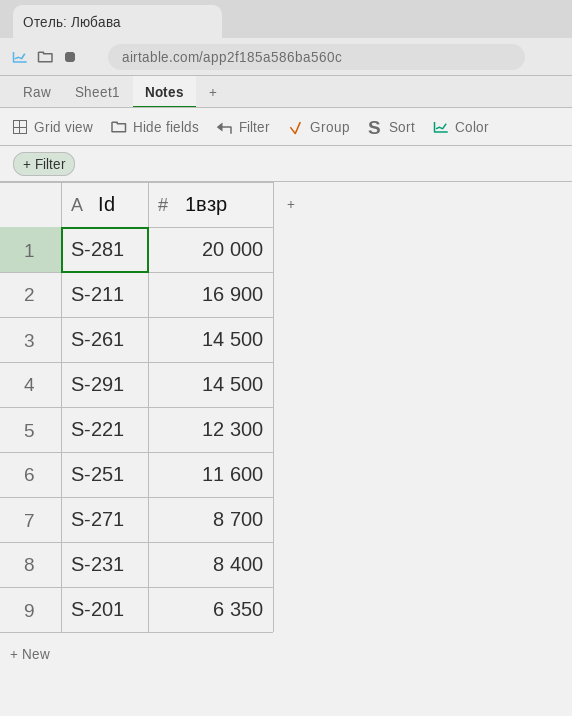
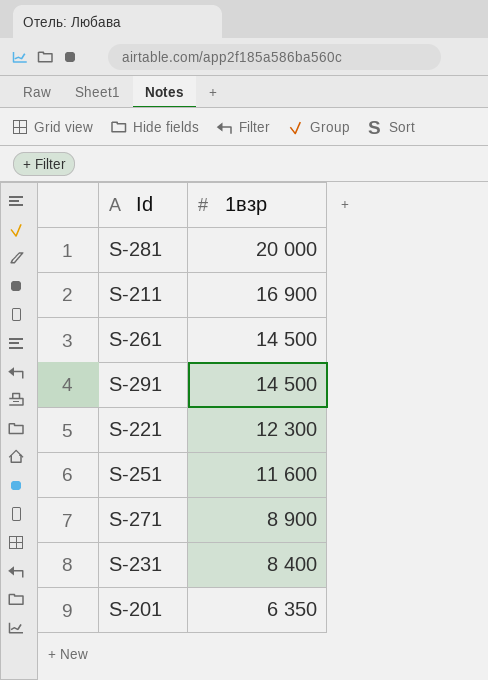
S-271 | 1взр: 8 700 -> 8 900

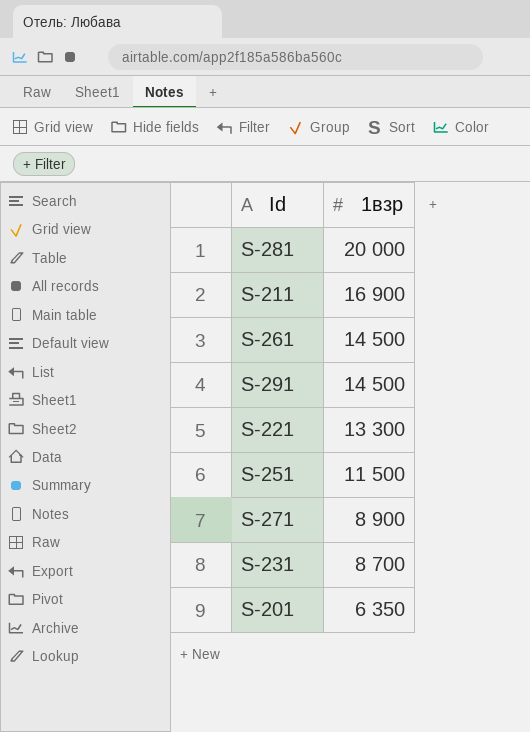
S-221 | 1взр: 12 300 -> 13 300
S-251 | 1взр: 11 600 -> 11 500
S-231 | 1взр: 8 400 -> 8 700

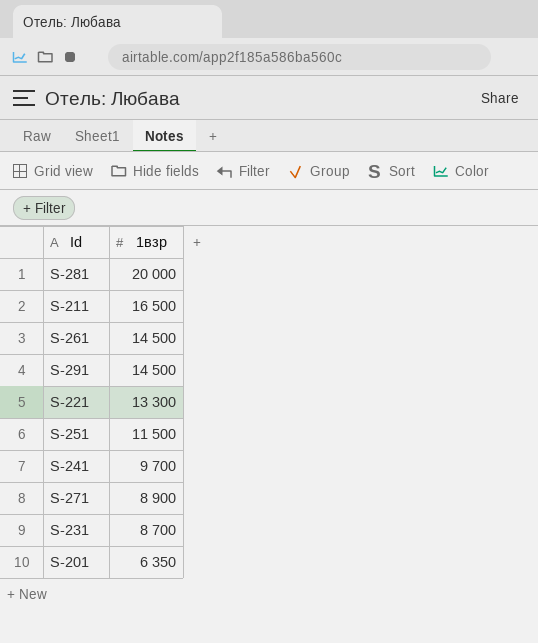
S-211 | 1взр: 16 900 -> 16 500
row S-241: none -> 9 700

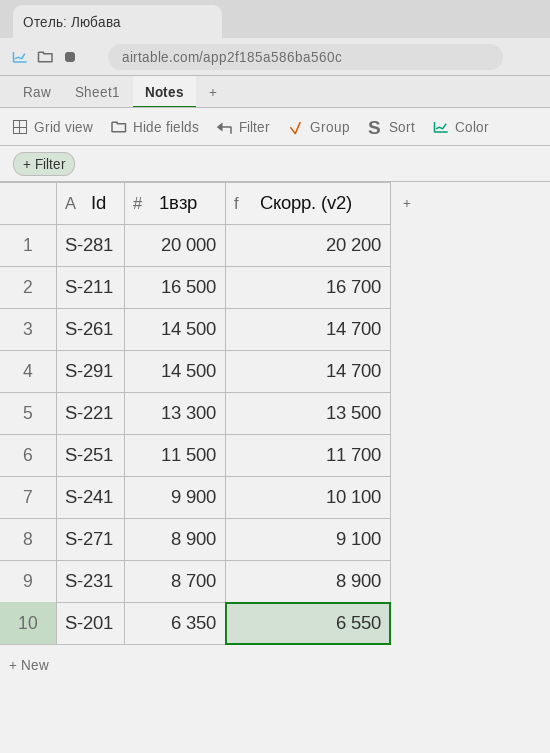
column Скорр. (v2) | formula: none -> [1взр] + 200
S-241 | 1взр: 9 700 -> 9 900

